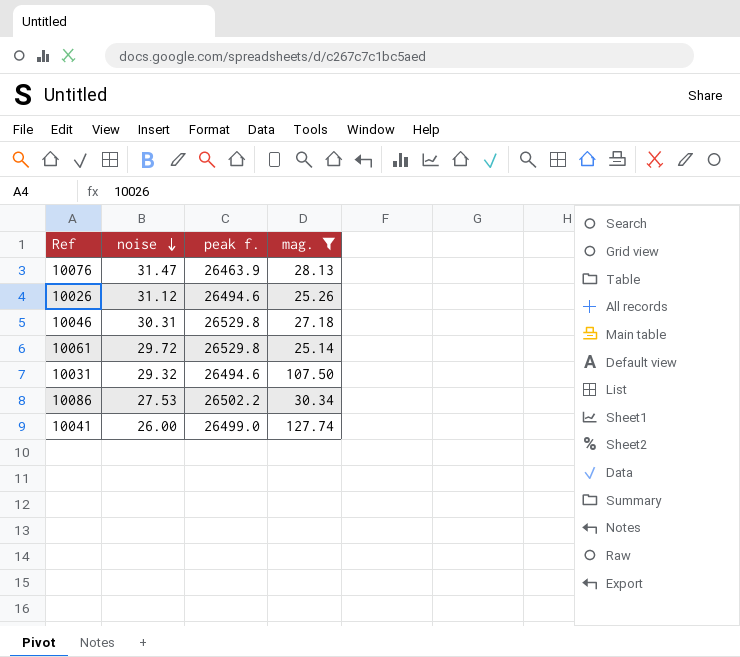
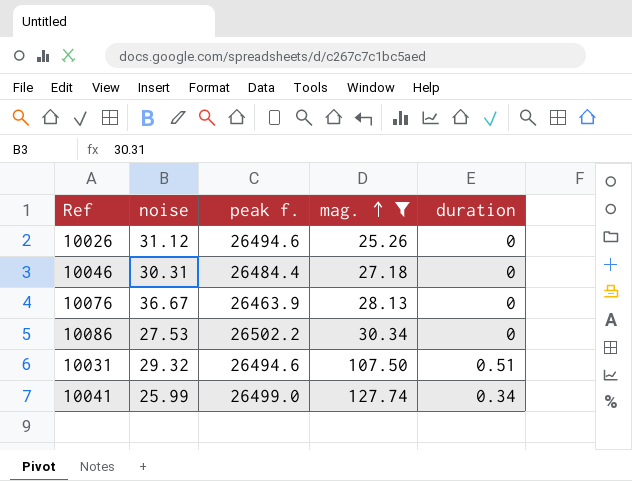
row order: noise descending -> mag. ascending
column duration | position: none -> 5
row 10061: 29.72 | 26529.8 | 25.14 -> none
10046 | peak f.: 26529.8 -> 26484.4
10076 | noise: 31.47 -> 36.67
10041 | noise: 26.00 -> 25.99

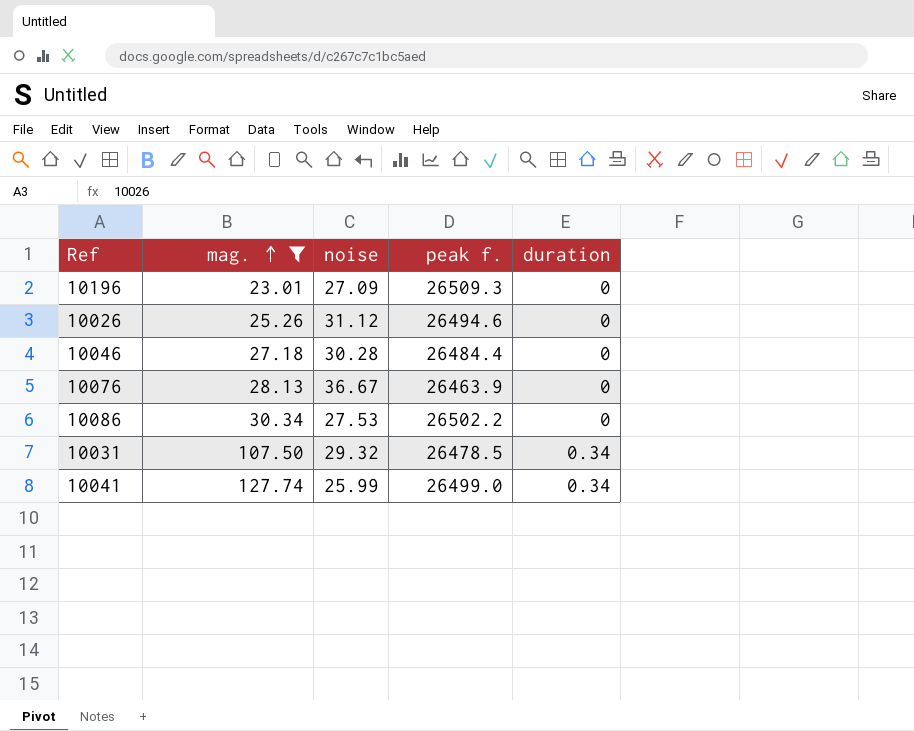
column mag. | position: 4 -> 2
row 10196: none -> 23.01 | 27.09 | 26509.3 | 0
10046 | noise: 30.31 -> 30.28
10031 | peak f.: 26494.6 -> 26478.5
10031 | duration: 0.51 -> 0.34

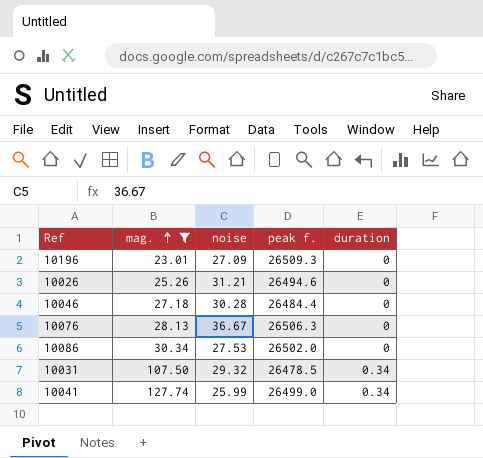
10026 | noise: 31.12 -> 31.21
10076 | peak f.: 26463.9 -> 26506.3
10086 | peak f.: 26502.2 -> 26502.0

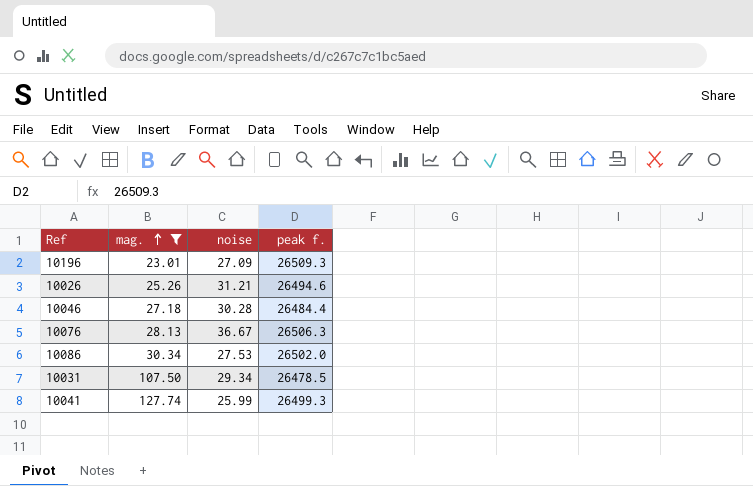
column duration | position: 5 -> none
10031 | noise: 29.32 -> 29.34
10041 | peak f.: 26499.0 -> 26499.3

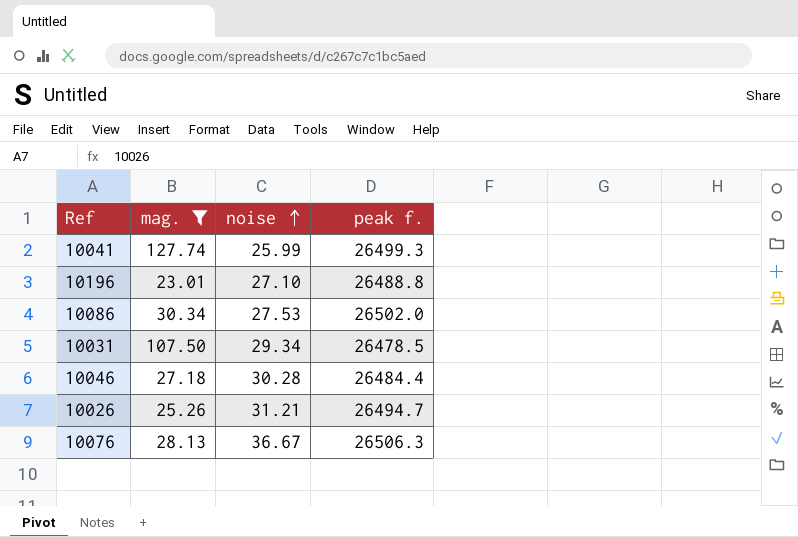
row order: mag. ascending -> noise ascending
10196 | noise: 27.09 -> 27.10
10196 | peak f.: 26509.3 -> 26488.8
10026 | peak f.: 26494.6 -> 26494.7

